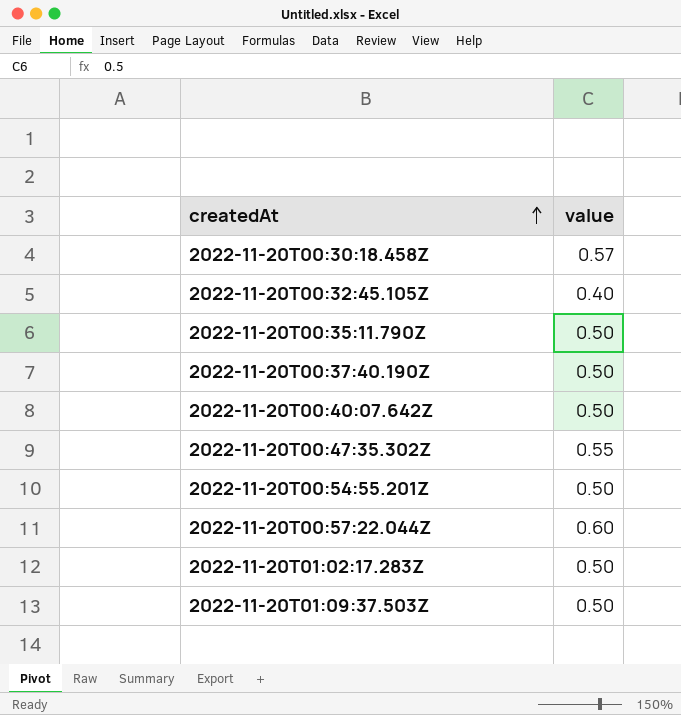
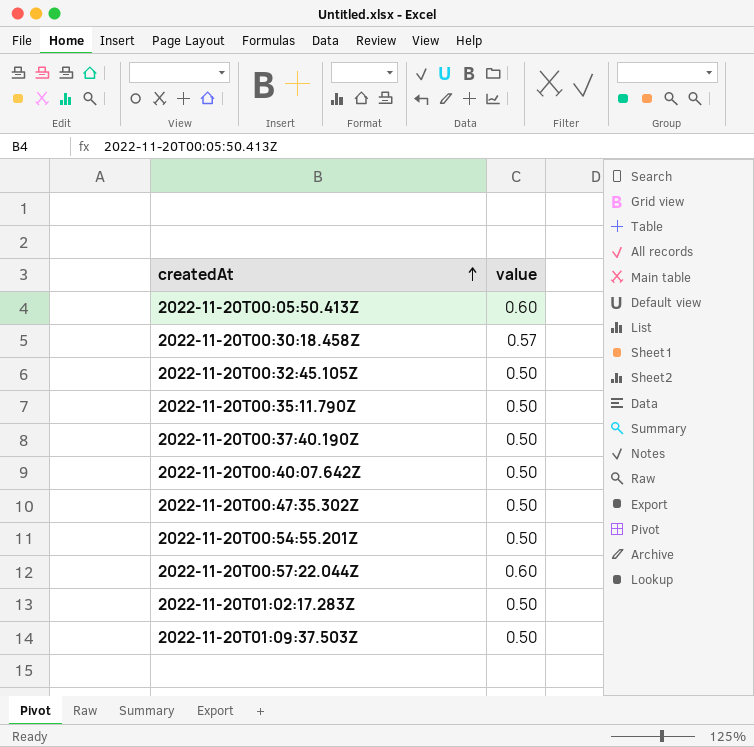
row 2022-11-20T00:05:50.413Z: none -> 0.60
2022-11-20T00:32:45.105Z | value: 0.40 -> 0.50
2022-11-20T00:47:35.302Z | value: 0.55 -> 0.50

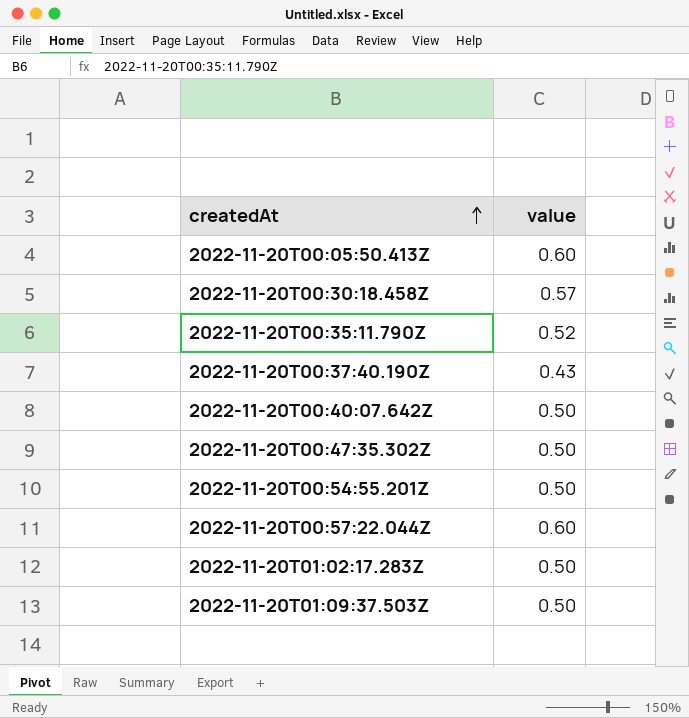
row 2022-11-20T00:32:45.105Z: 0.50 -> none
2022-11-20T00:35:11.790Z | value: 0.50 -> 0.52
2022-11-20T00:37:40.190Z | value: 0.50 -> 0.43

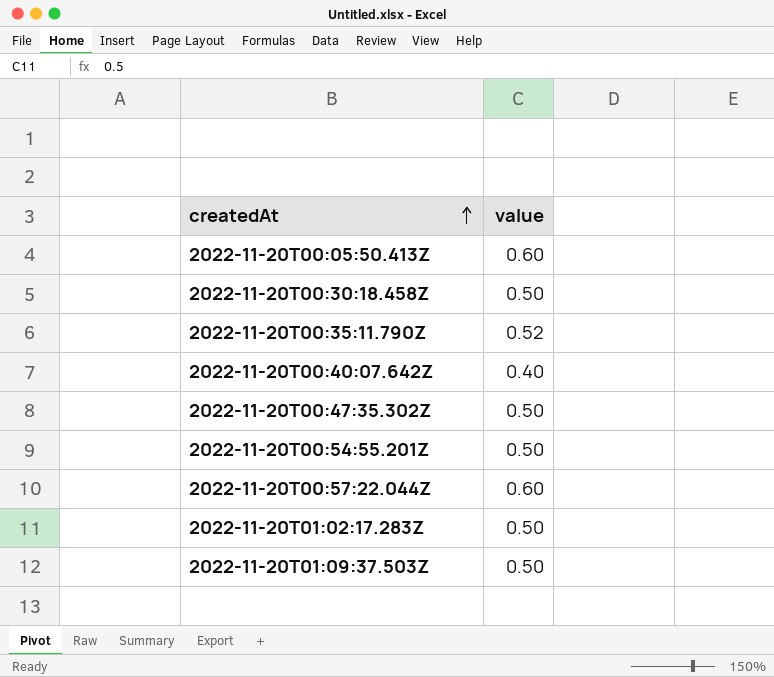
row 2022-11-20T00:37:40.190Z: 0.43 -> none
2022-11-20T00:30:18.458Z | value: 0.57 -> 0.50
2022-11-20T00:40:07.642Z | value: 0.50 -> 0.40

